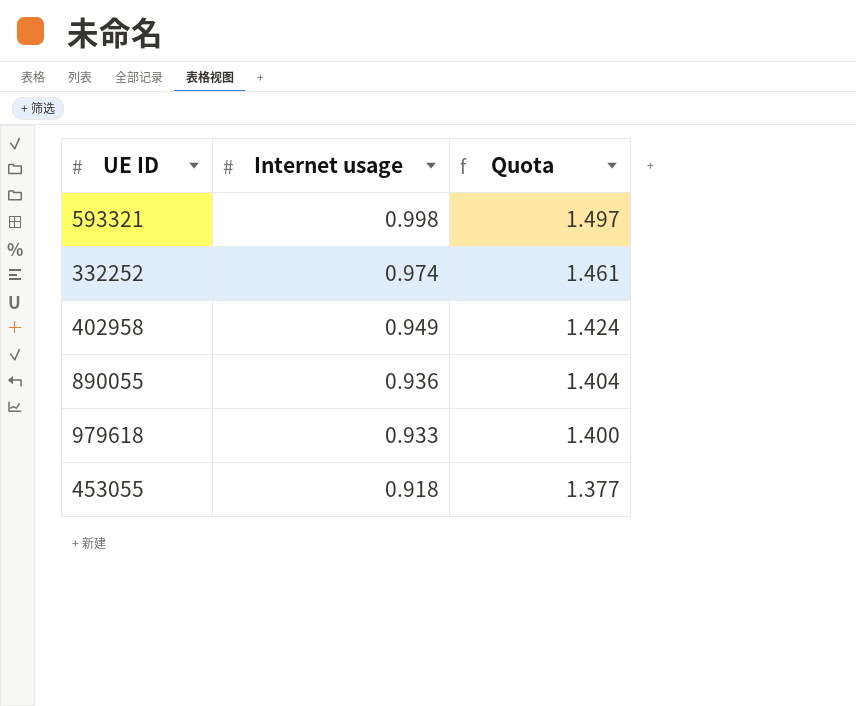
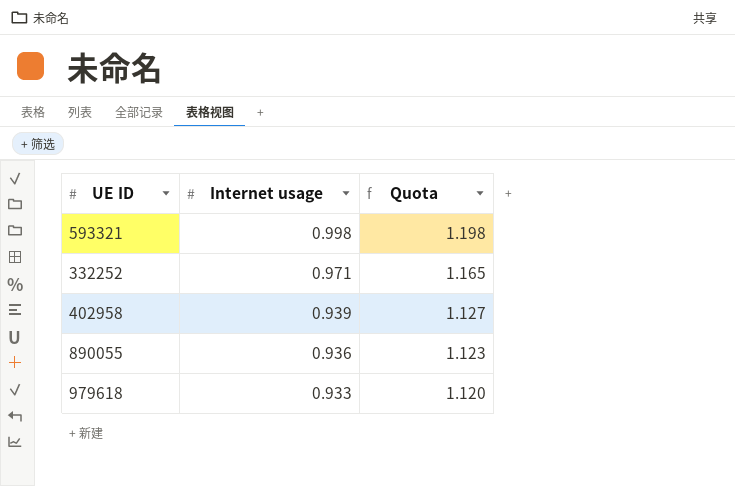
column Quota | formula: [Internet usage] * 1.5 -> [Internet usage] * 1.2
row 453055: 0.918 | 1.377 -> none
332252 | Internet usage: 0.974 -> 0.971
402958 | Internet usage: 0.949 -> 0.939

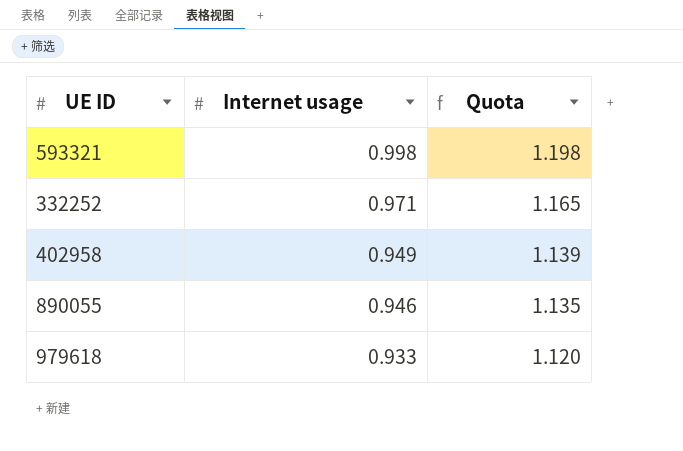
402958 | Internet usage: 0.939 -> 0.949
402958 | Quota: 1.127 -> 1.139
890055 | Internet usage: 0.936 -> 0.946
890055 | Quota: 1.123 -> 1.135

